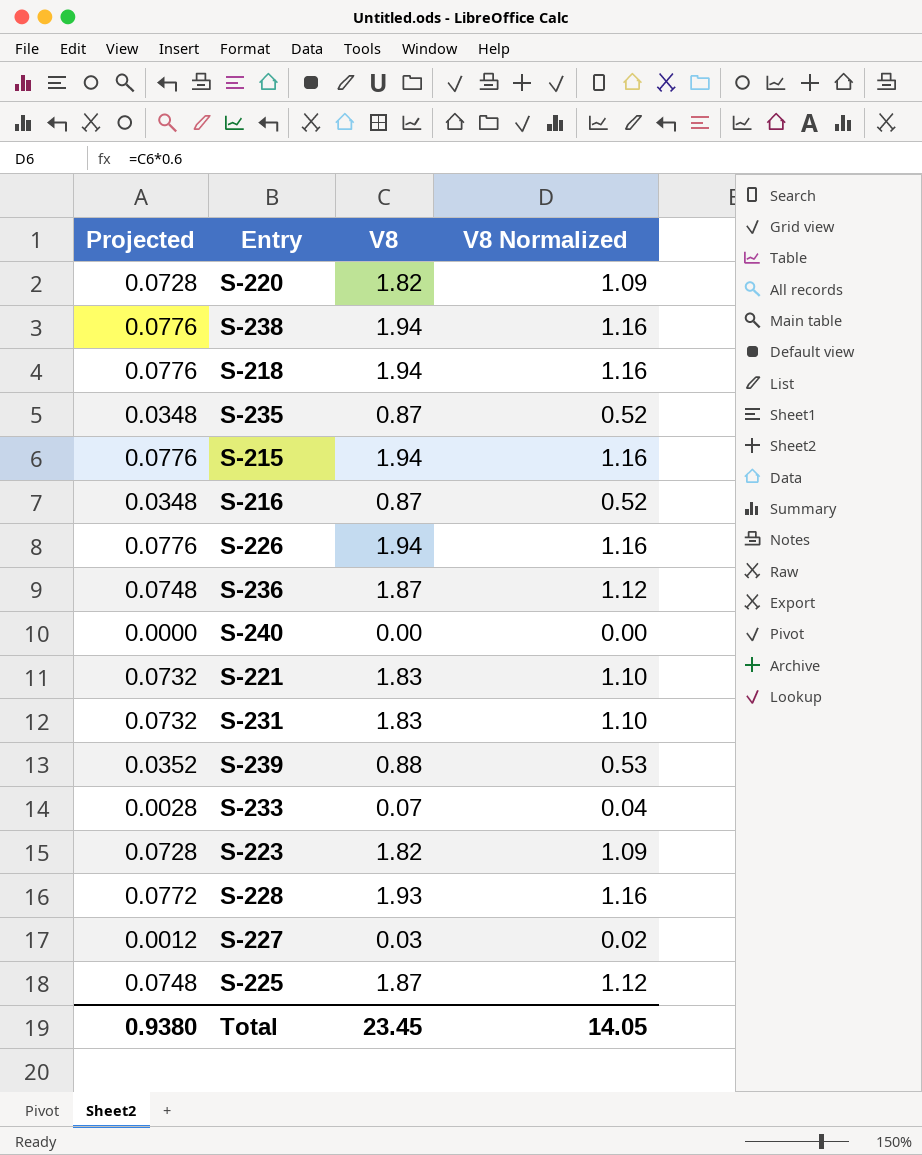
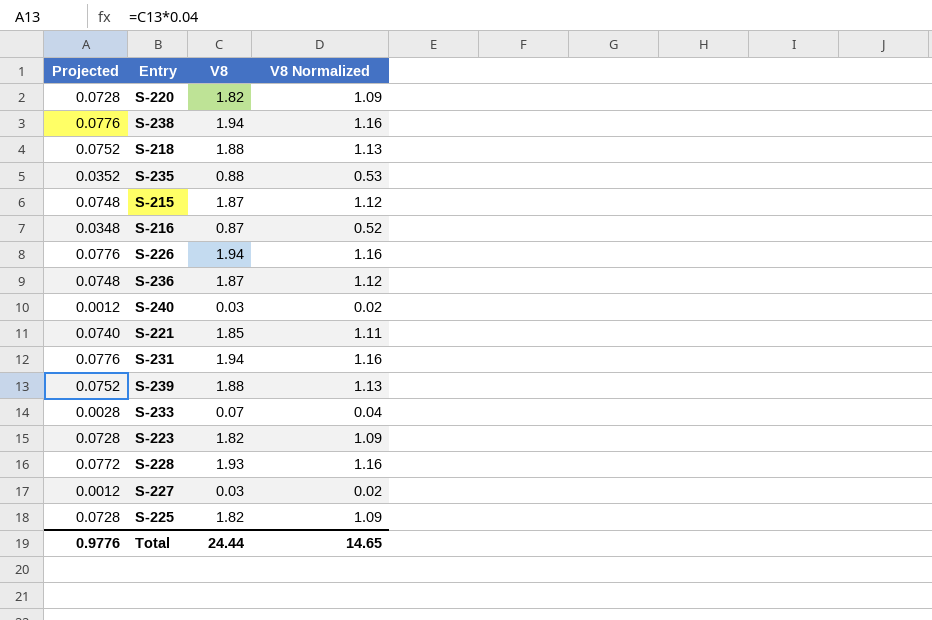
S-218 | Projected: 0.0776 -> 0.0752
S-218 | V8: 1.94 -> 1.88
S-218 | V8 Normalized: 1.16 -> 1.13
S-235 | Projected: 0.0348 -> 0.0352
S-235 | V8: 0.87 -> 0.88
S-235 | V8 Normalized: 0.52 -> 0.53
S-215 | Projected: 0.0776 -> 0.0748
S-215 | V8: 1.94 -> 1.87
S-215 | V8 Normalized: 1.16 -> 1.12
S-240 | Projected: 0.0000 -> 0.0012
S-240 | V8: 0.00 -> 0.03
S-240 | V8 Normalized: 0.00 -> 0.02
S-221 | Projected: 0.0732 -> 0.0740
S-221 | V8: 1.83 -> 1.85
S-221 | V8 Normalized: 1.10 -> 1.11
S-231 | Projected: 0.0732 -> 0.0776
S-231 | V8: 1.83 -> 1.94
S-231 | V8 Normalized: 1.10 -> 1.16
S-239 | Projected: 0.0352 -> 0.0752
S-239 | V8: 0.88 -> 1.88
S-239 | V8 Normalized: 0.53 -> 1.13
S-225 | Projected: 0.0748 -> 0.0728
S-225 | V8: 1.87 -> 1.82
S-225 | V8 Normalized: 1.12 -> 1.09
Total | Projected: 0.9380 -> 0.9776
Total | V8: 23.45 -> 24.44
Total | V8 Normalized: 14.05 -> 14.65

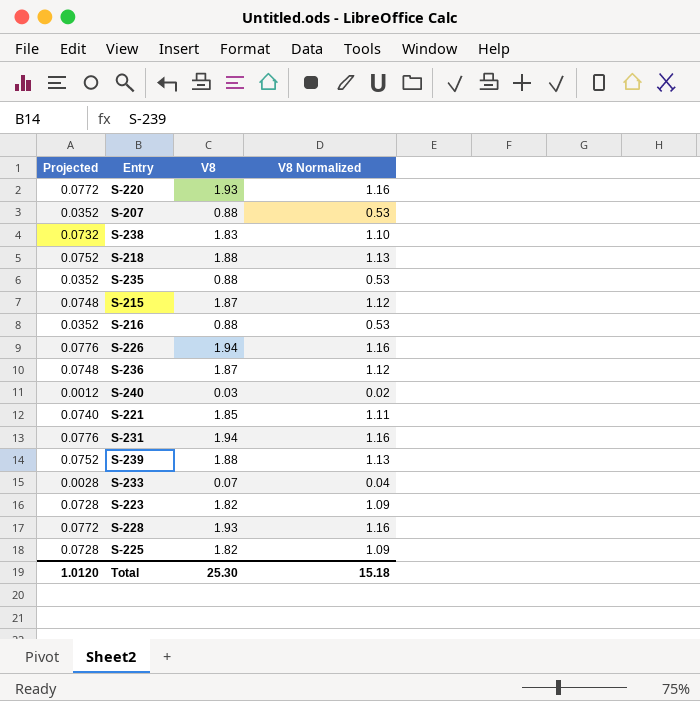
row S-227: 0.0012 | 0.03 | 0.02 -> none
S-220 | Projected: 0.0728 -> 0.0772
S-220 | V8: 1.82 -> 1.93
S-220 | V8 Normalized: 1.09 -> 1.16
row S-207: none -> 0.0352 | 0.88 | 0.53
S-238 | Projected: 0.0776 -> 0.0732
S-238 | V8: 1.94 -> 1.83
S-238 | V8 Normalized: 1.16 -> 1.10
S-216 | Projected: 0.0348 -> 0.0352
S-216 | V8: 0.87 -> 0.88
S-216 | V8 Normalized: 0.52 -> 0.53
Total | Projected: 0.9776 -> 1.0120
Total | V8: 24.44 -> 25.30
Total | V8 Normalized: 14.65 -> 15.18

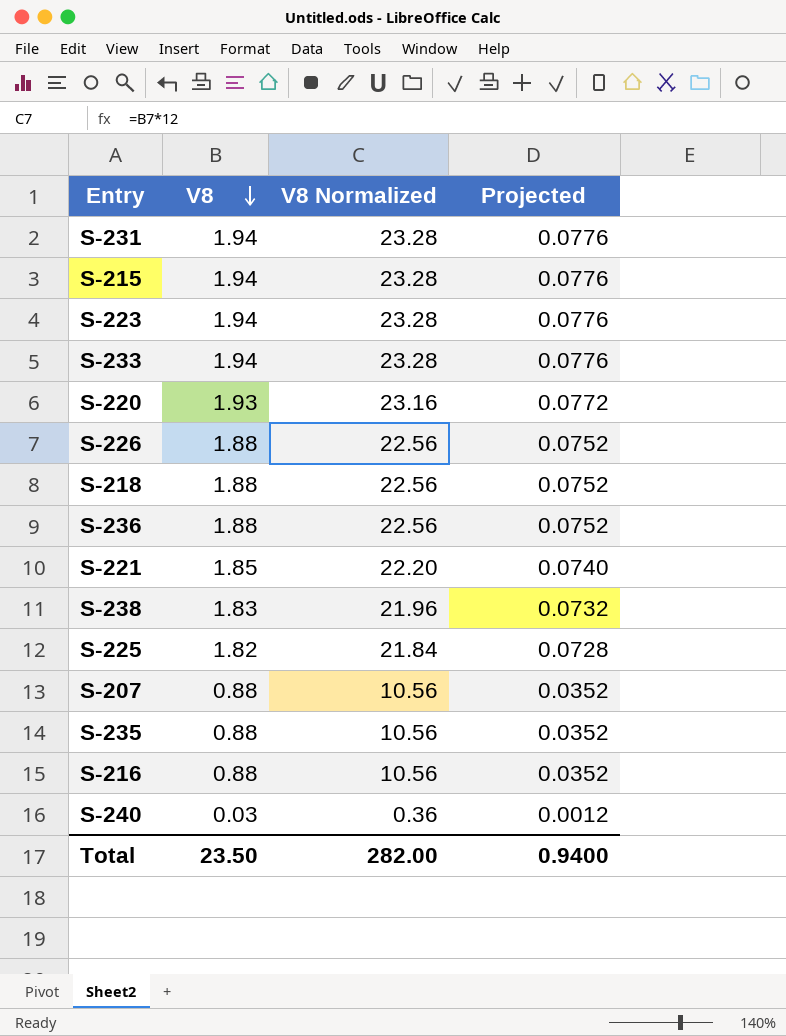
row order: none -> V8 descending
column V8 Normalized | formula: [V8] * 0.6 -> [V8] * 12
column Projected | position: 1 -> 4
row S-239: 0.0752 | 1.88 | 1.13 -> none
row S-228: 0.0772 | 1.93 | 1.16 -> none
S-215 | V8: 1.87 -> 1.94
S-215 | Projected: 0.0748 -> 0.0776
S-223 | V8: 1.82 -> 1.94
S-223 | Projected: 0.0728 -> 0.0776
S-233 | V8: 0.07 -> 1.94
S-233 | Projected: 0.0028 -> 0.0776
S-226 | V8: 1.94 -> 1.88
S-226 | Projected: 0.0776 -> 0.0752
S-236 | V8: 1.87 -> 1.88
S-236 | Projected: 0.0748 -> 0.0752
Total | V8: 25.30 -> 23.50
Total | V8 Normalized: 15.18 -> 282.00
Total | Projected: 1.0120 -> 0.9400

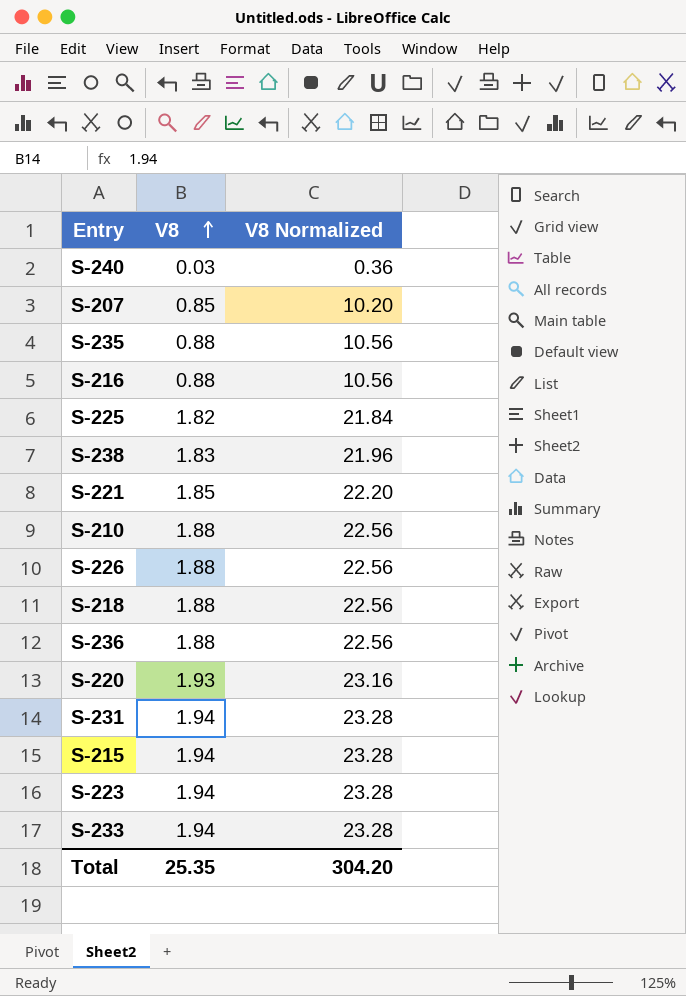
row order: V8 descending -> V8 ascending
column Projected | formula: [V8] * 0.04 -> none
S-207 | V8: 0.88 -> 0.85
S-207 | V8 Normalized: 10.56 -> 10.20
row S-210: none -> 1.88 | 22.56
Total | V8: 23.50 -> 25.35
Total | V8 Normalized: 282.00 -> 304.20

